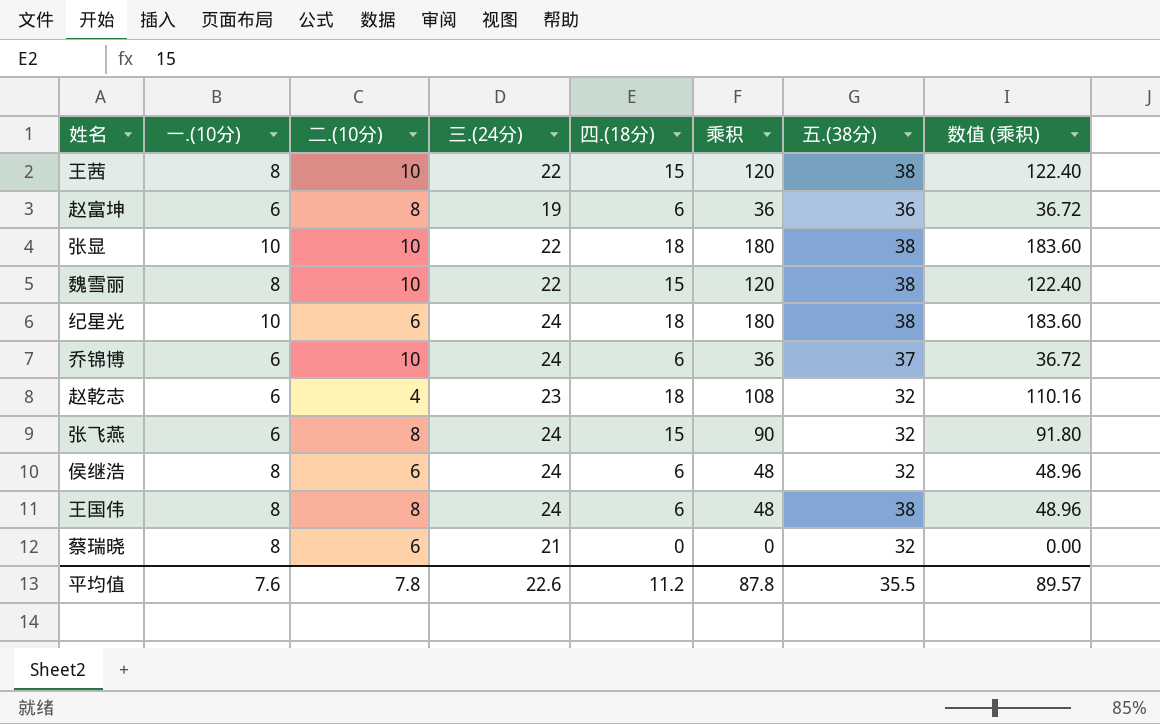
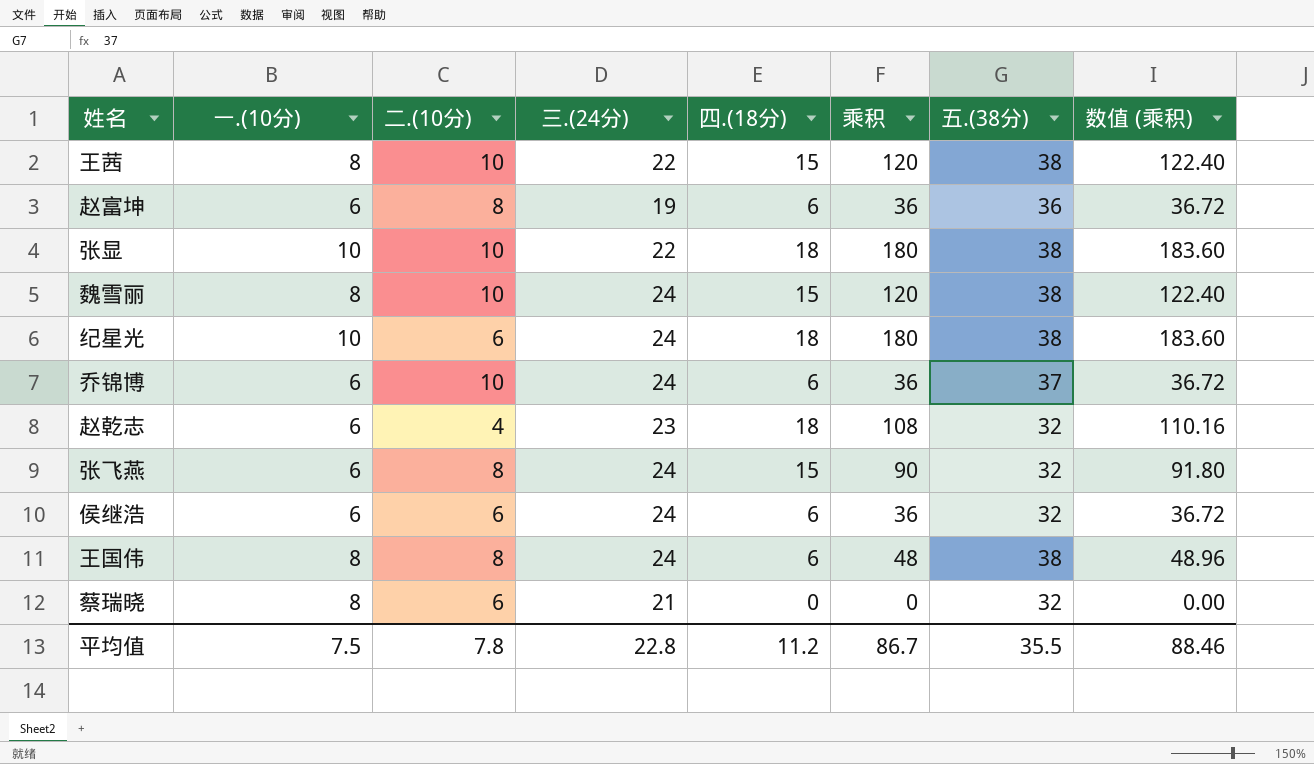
魏雪丽 | 三.(24分): 22 -> 24
侯继浩 | 一.(10分): 8 -> 6
侯继浩 | 乘积: 48 -> 36
侯继浩 | 数值 (乘积): 48.96 -> 36.72
平均值 | 一.(10分): 7.6 -> 7.5
平均值 | 三.(24分): 22.6 -> 22.8
平均值 | 乘积: 87.8 -> 86.7
平均值 | 数值 (乘积): 89.57 -> 88.46

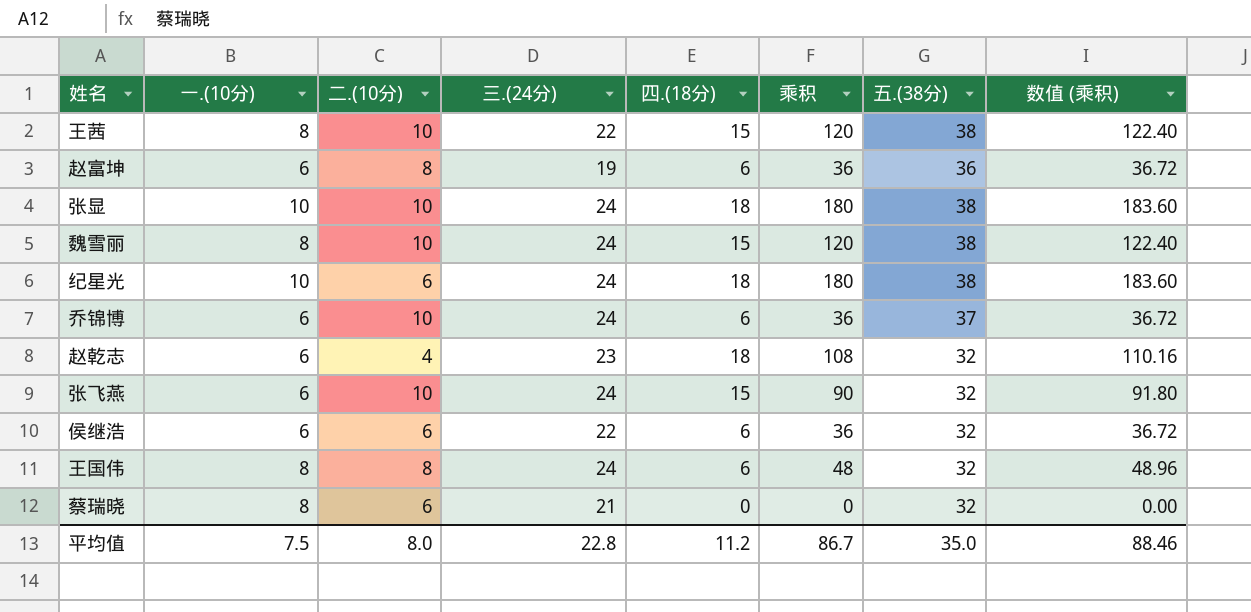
张显 | 三.(24分): 22 -> 24
张飞燕 | 二.(10分): 8 -> 10
侯继浩 | 三.(24分): 24 -> 22
王国伟 | 五.(38分): 38 -> 32
平均值 | 二.(10分): 7.8 -> 8.0
平均值 | 五.(38分): 35.5 -> 35.0

